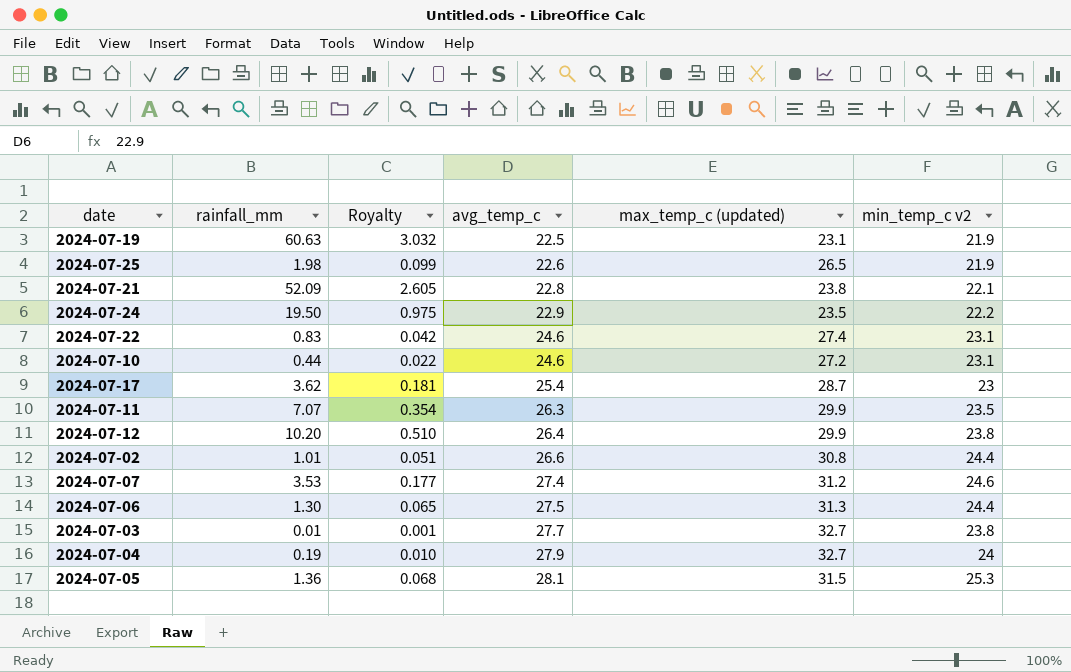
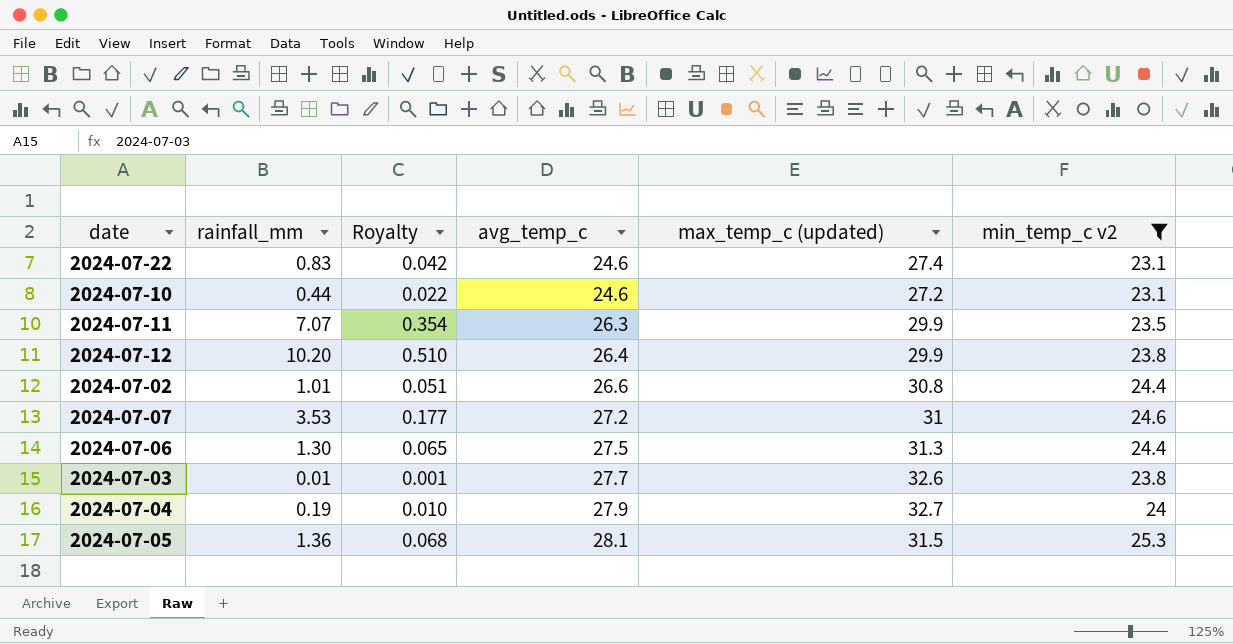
filter: none -> min_temp_c v2 >= 23.1
2024-07-07 | avg_temp_c: 27.4 -> 27.2
2024-07-07 | max_temp_c (updated): 31.2 -> 31
2024-07-03 | max_temp_c (updated): 32.7 -> 32.6

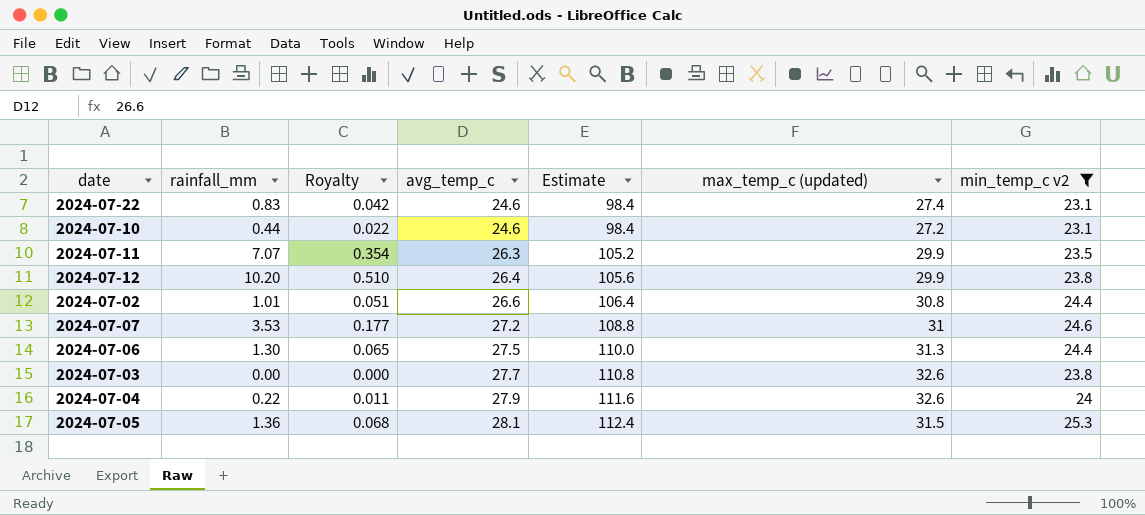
column Estimate | formula: none -> [avg_temp_c] * 4
2024-07-03 | rainfall_mm: 0.01 -> 0.00
2024-07-03 | Royalty: 0.001 -> 0.000
2024-07-04 | rainfall_mm: 0.19 -> 0.22
2024-07-04 | Royalty: 0.010 -> 0.011
2024-07-04 | max_temp_c (updated): 32.7 -> 32.6

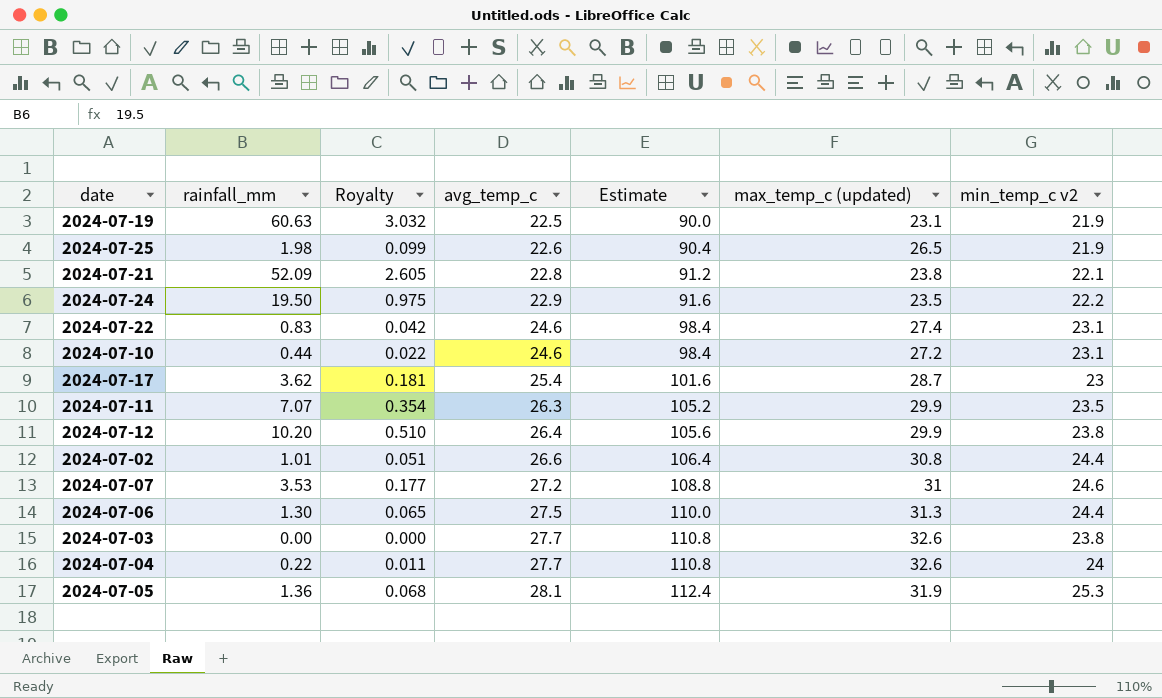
filter: min_temp_c v2 >= 23.1 -> none
2024-07-04 | avg_temp_c: 27.9 -> 27.7
2024-07-04 | Estimate: 111.6 -> 110.8
2024-07-05 | max_temp_c (updated): 31.5 -> 31.9

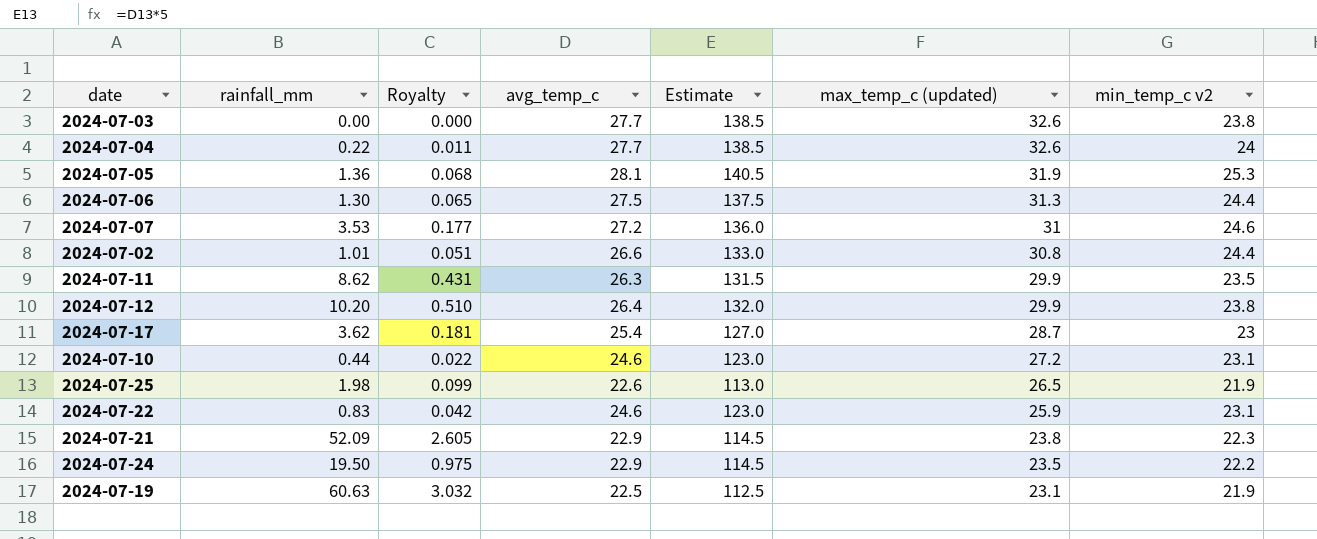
row order: avg_temp_c ascending -> max_temp_c (updated) descending
column Estimate | formula: [avg_temp_c] * 4 -> [avg_temp_c] * 5
2024-07-11 | rainfall_mm: 7.07 -> 8.62
2024-07-11 | Royalty: 0.354 -> 0.431
2024-07-22 | max_temp_c (updated): 27.4 -> 25.9
2024-07-21 | avg_temp_c: 22.8 -> 22.9
2024-07-21 | min_temp_c v2: 22.1 -> 22.3

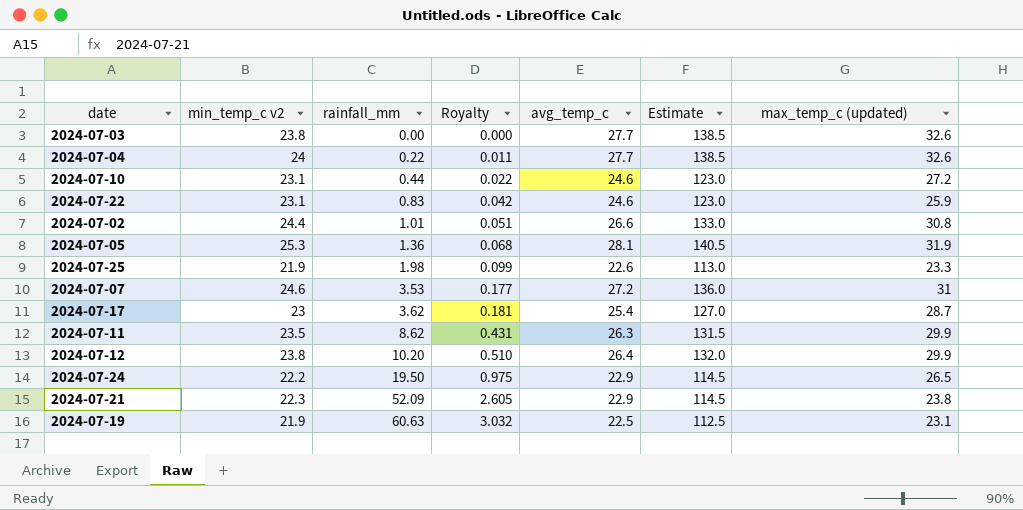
row order: max_temp_c (updated) descending -> rainfall_mm ascending
column min_temp_c v2 | position: 7 -> 2
row 2024-07-06: 1.30 | 0.065 | 27.5 | 137.5 | 31.3 | 24.4 -> none
2024-07-25 | max_temp_c (updated): 26.5 -> 23.3
2024-07-24 | max_temp_c (updated): 23.5 -> 26.5

